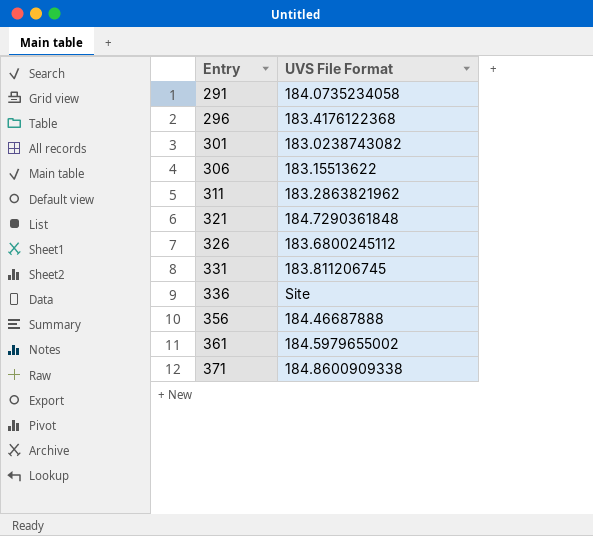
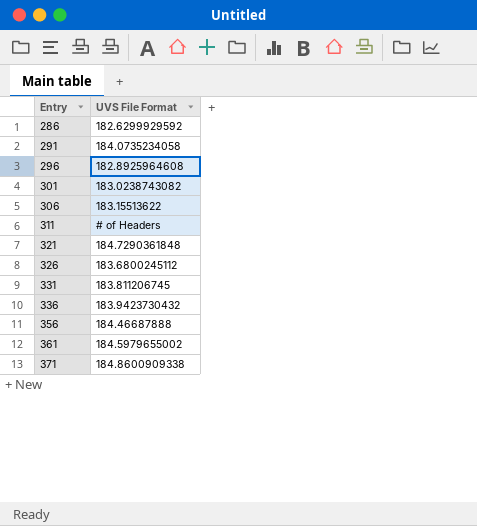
row 286: none -> 182.6299929592
296 | UVS File Format: 183.4176122368 -> 182.8925964608
311 | UVS File Format: 183.2863821962 -> # of Headers
336 | UVS File Format: Site -> 183.9423730432

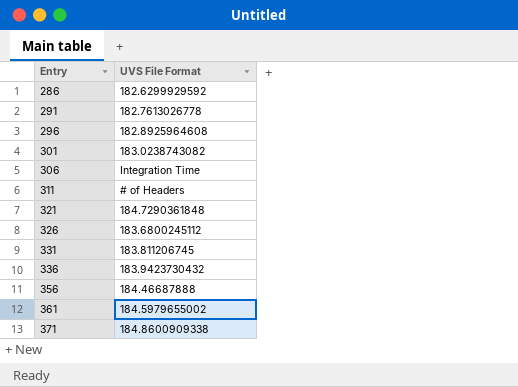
291 | UVS File Format: 184.0735234058 -> 182.7613026778
306 | UVS File Format: 183.15513622 -> Integration Time

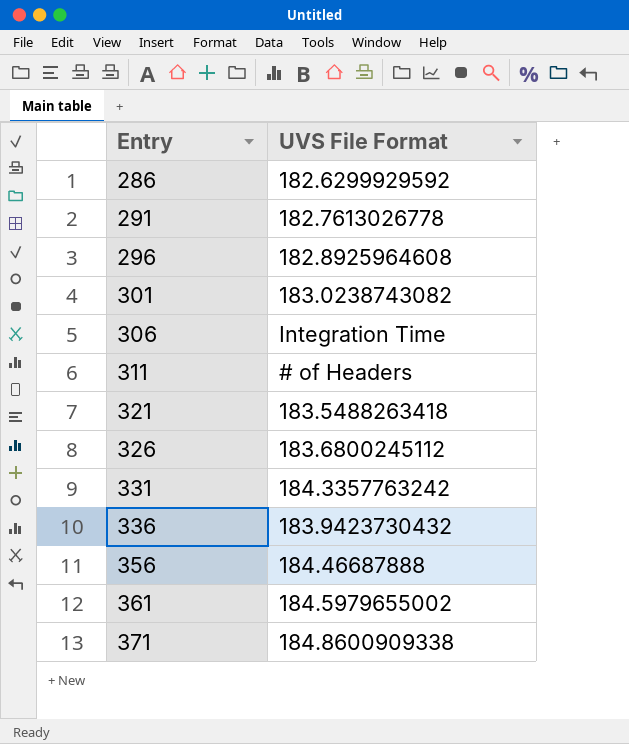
321 | UVS File Format: 184.7290361848 -> 183.5488263418
331 | UVS File Format: 183.811206745 -> 184.3357763242

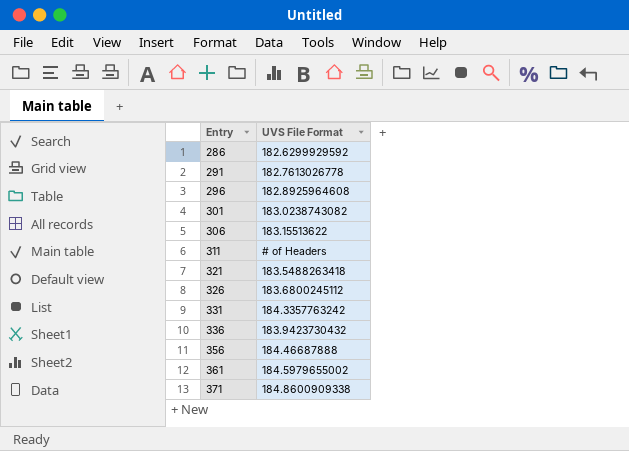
306 | UVS File Format: Integration Time -> 183.15513622

